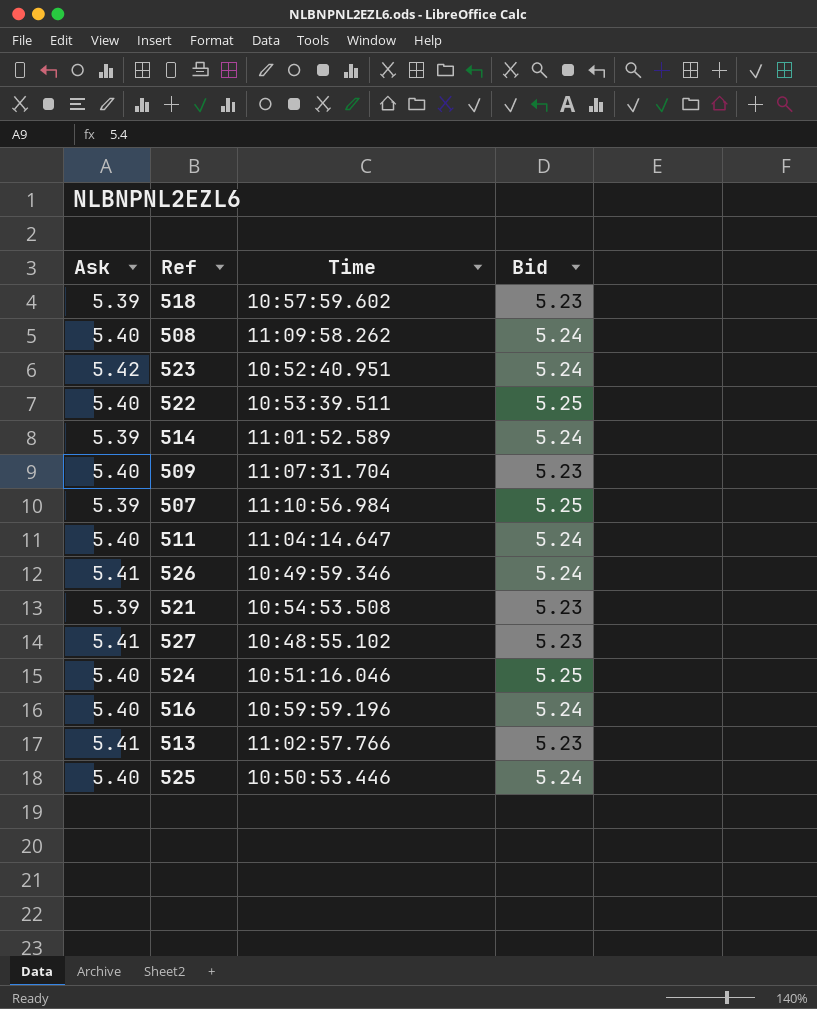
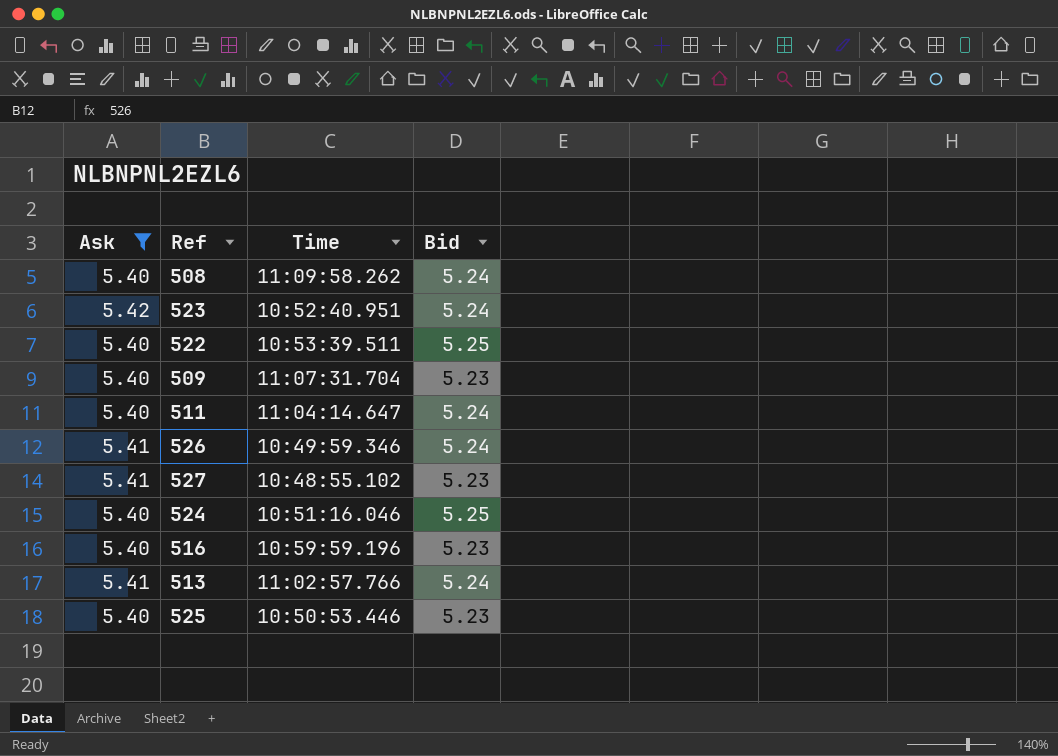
filter: none -> Ask != 5.39
516 | Bid: 5.24 -> 5.23
513 | Bid: 5.23 -> 5.24
525 | Bid: 5.24 -> 5.23

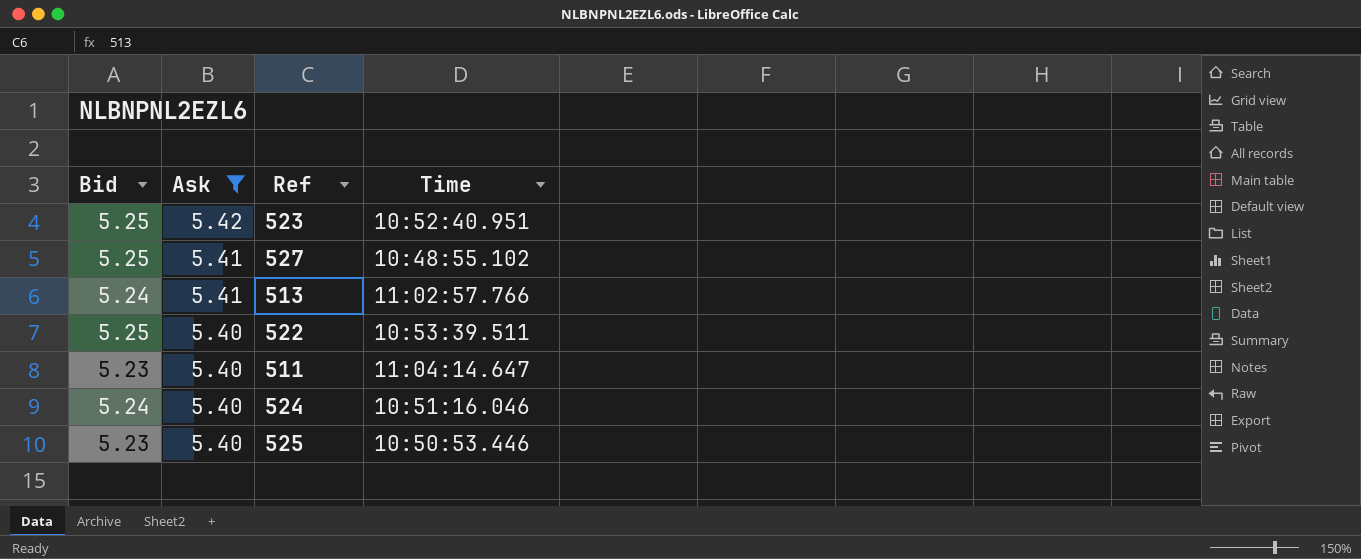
row order: none -> Ask descending
column Bid | position: 4 -> 1
row 508: 5.40 | 11:09:58.262 | 5.24 -> none
row 509: 5.40 | 11:07:31.704 | 5.23 -> none
row 526: 5.41 | 10:49:59.346 | 5.24 -> none
row 516: 5.40 | 10:59:59.196 | 5.23 -> none
523 | Bid: 5.24 -> 5.25
527 | Bid: 5.23 -> 5.25
511 | Bid: 5.24 -> 5.23
524 | Bid: 5.25 -> 5.24

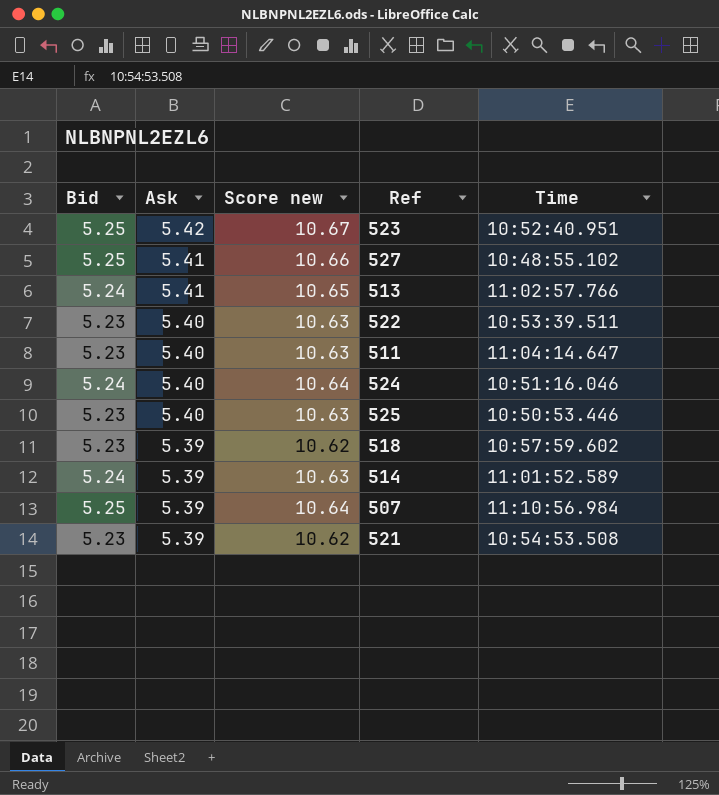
filter: Ask != 5.39 -> none
column Score new | formula: none -> [Bid] + [Ask]
522 | Bid: 5.25 -> 5.23

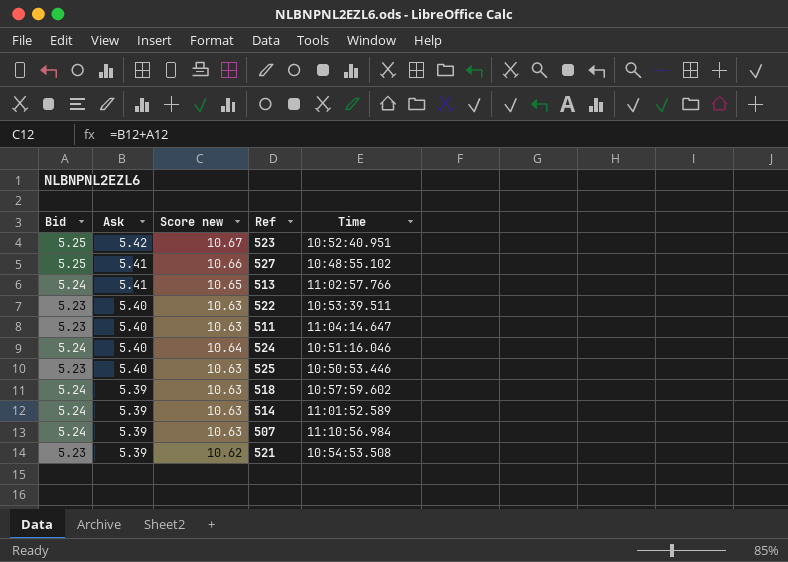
518 | Bid: 5.23 -> 5.24
518 | Score new: 10.62 -> 10.63
507 | Bid: 5.25 -> 5.24
507 | Score new: 10.64 -> 10.63

